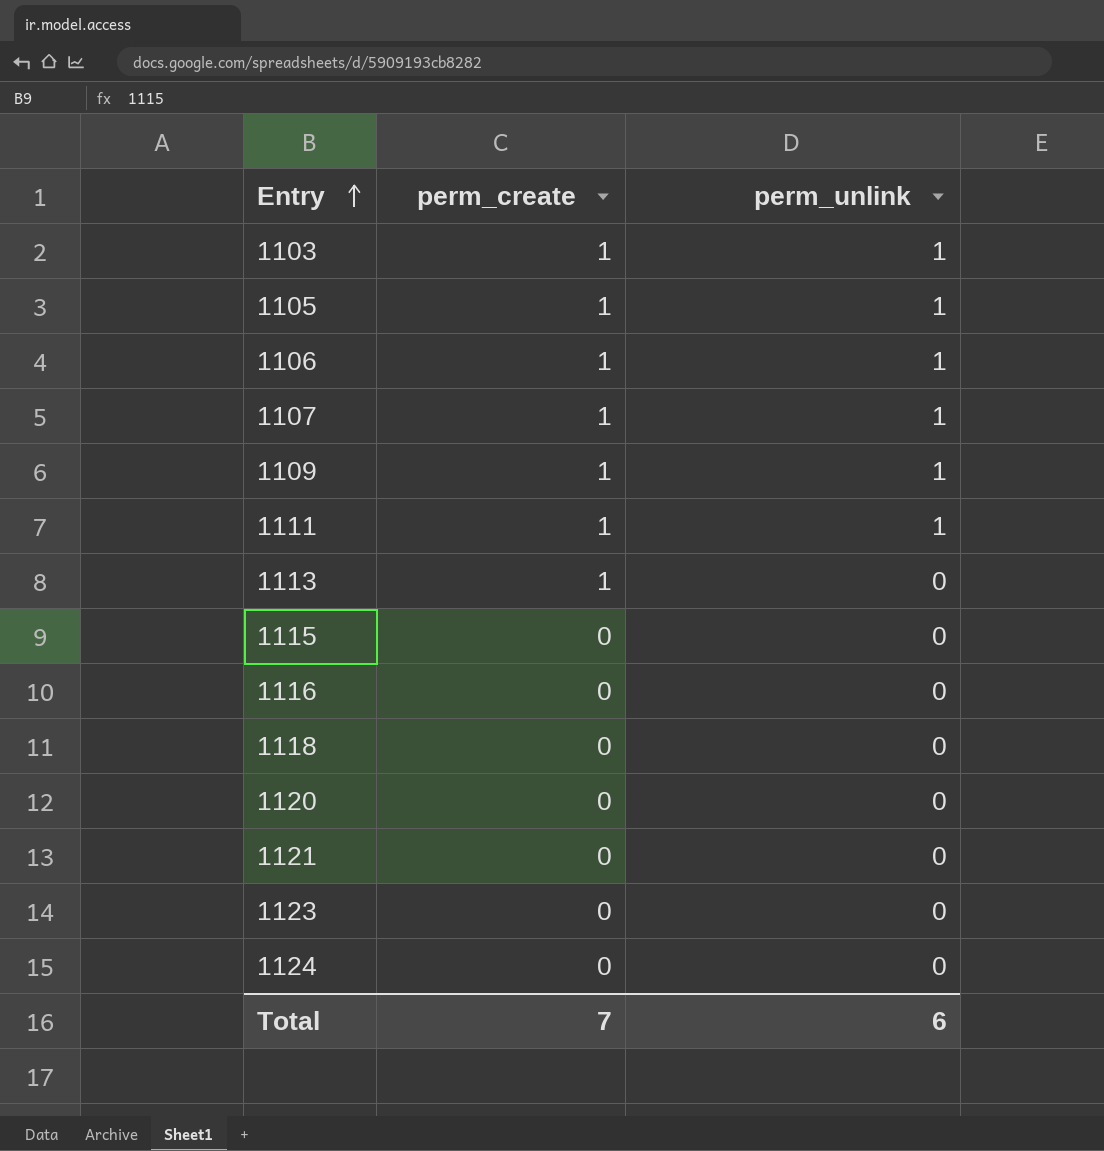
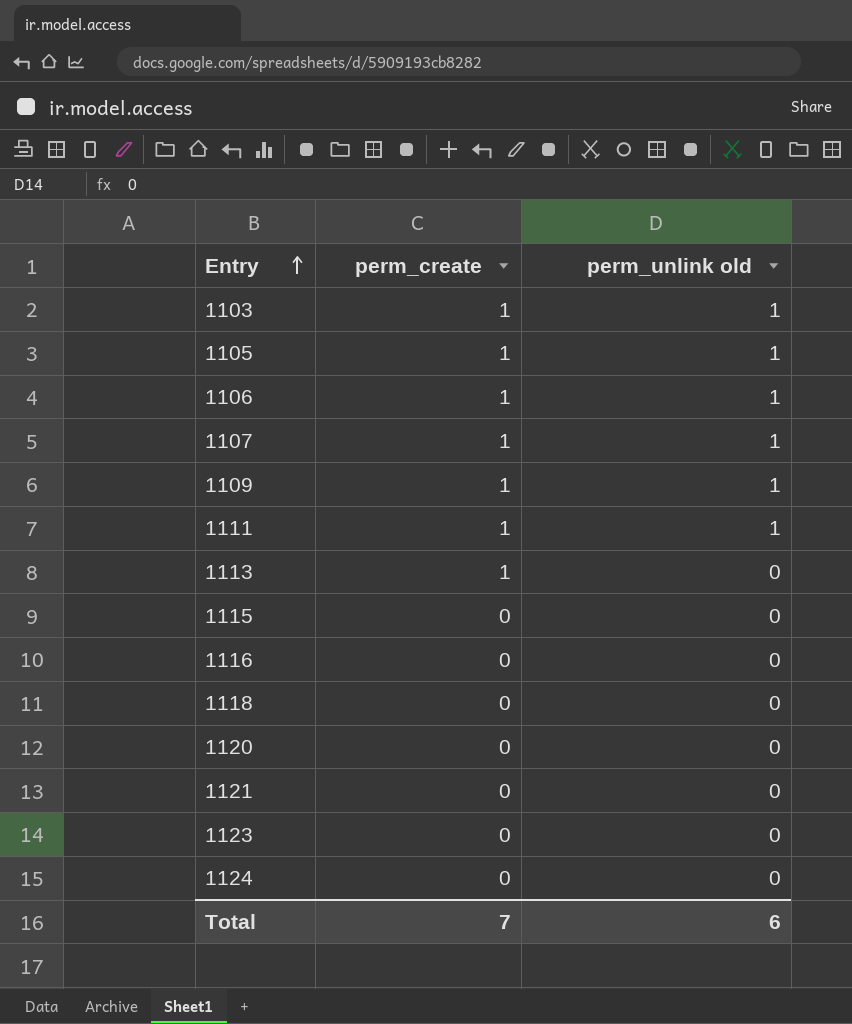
column name: perm_unlink -> perm_unlink old

